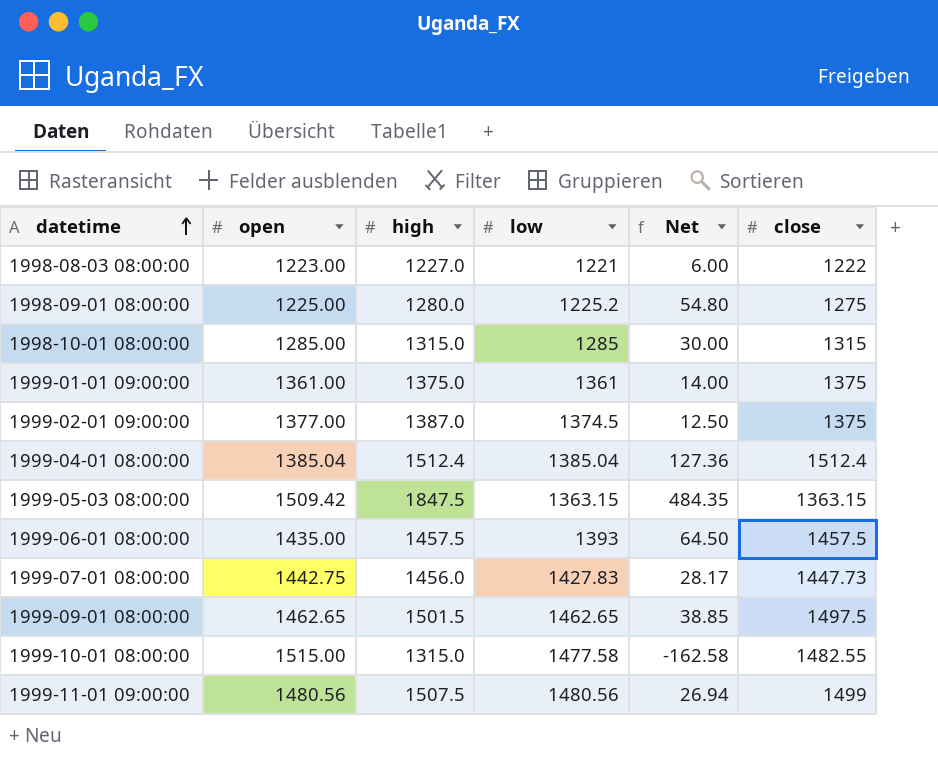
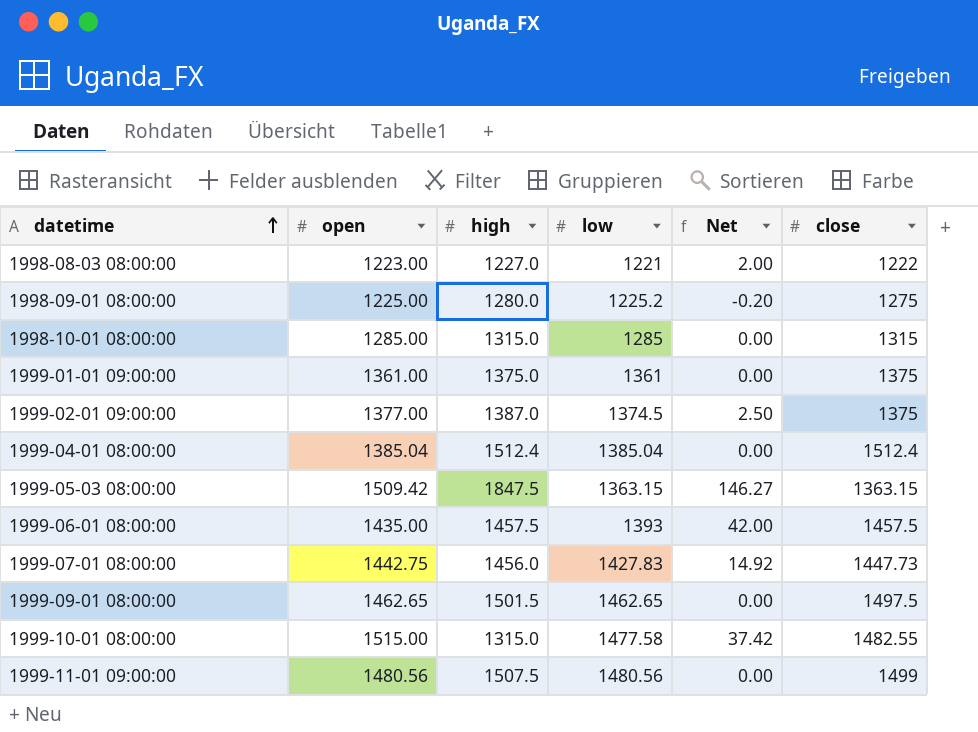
column Net | formula: [high] - [low] -> [open] - [low]

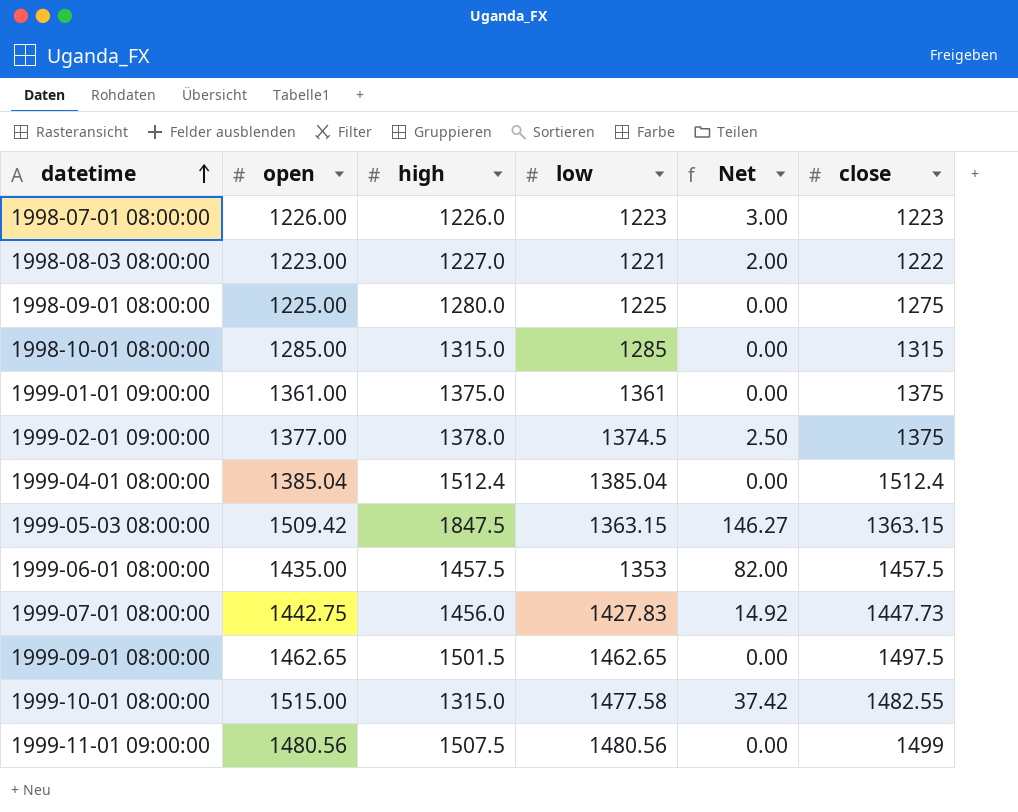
row 1998-07-01 08:00:00: none -> 1226.00 | 1226.0 | 1223 | 3.00 | 1223
1998-09-01 08:00:00 | low: 1225.2 -> 1225
1998-09-01 08:00:00 | Net: -0.20 -> 0.00
1999-02-01 09:00:00 | high: 1387.0 -> 1378.0
1999-06-01 08:00:00 | low: 1393 -> 1353
1999-06-01 08:00:00 | Net: 42.00 -> 82.00

